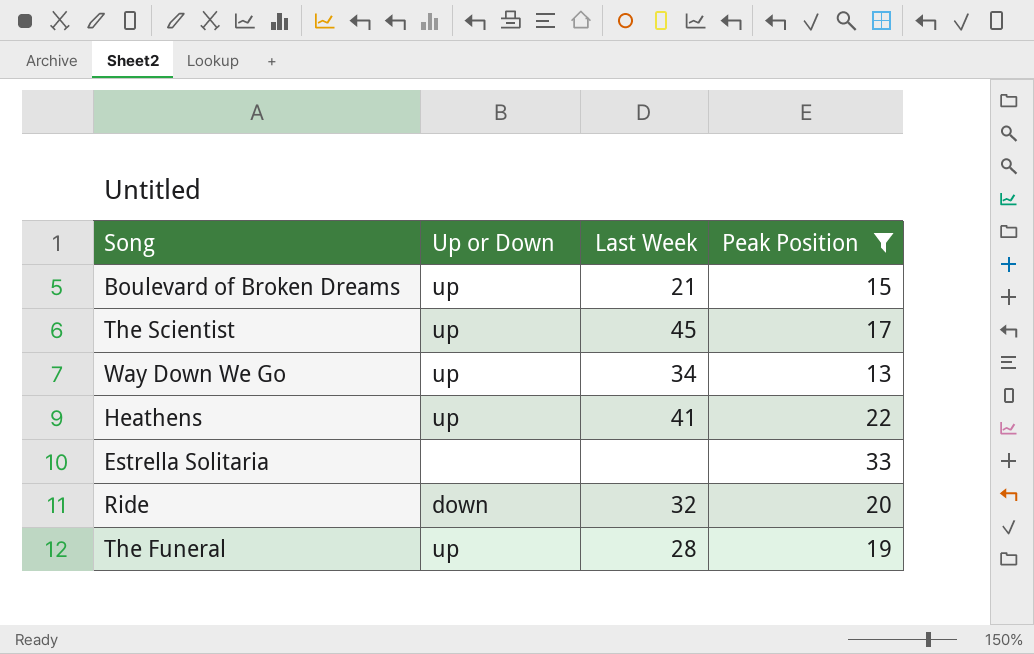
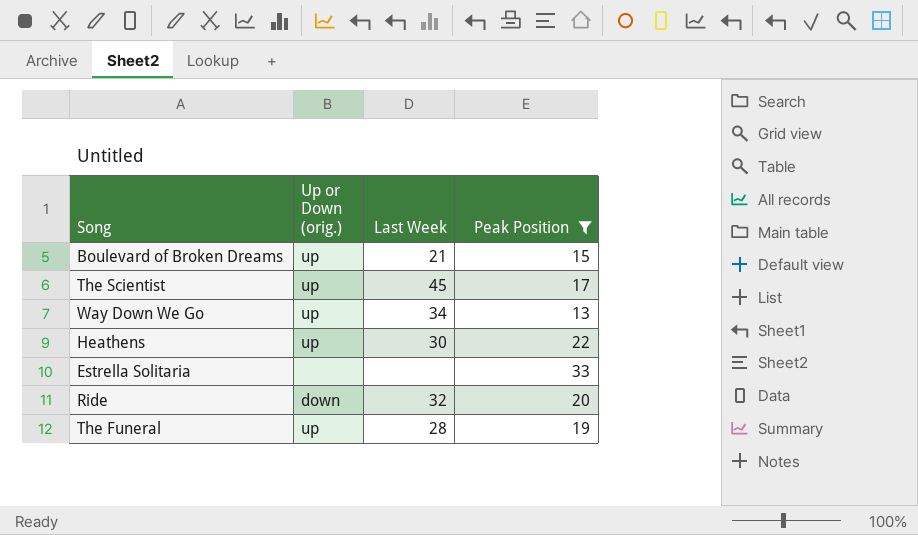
column name: Up or Down -> Up or Down (orig.)
Heathens | Last Week: 41 -> 30

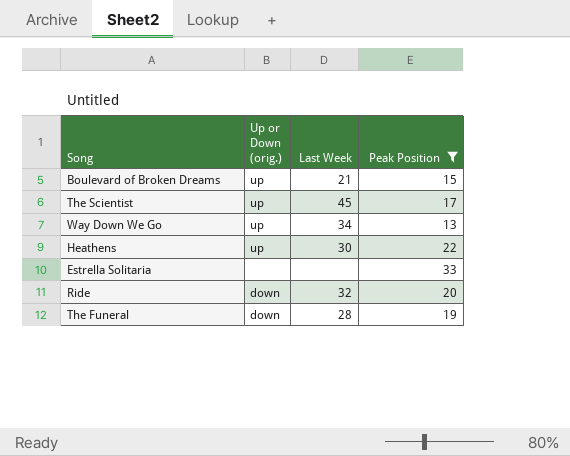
The Funeral | Up or Down (orig.): up -> down

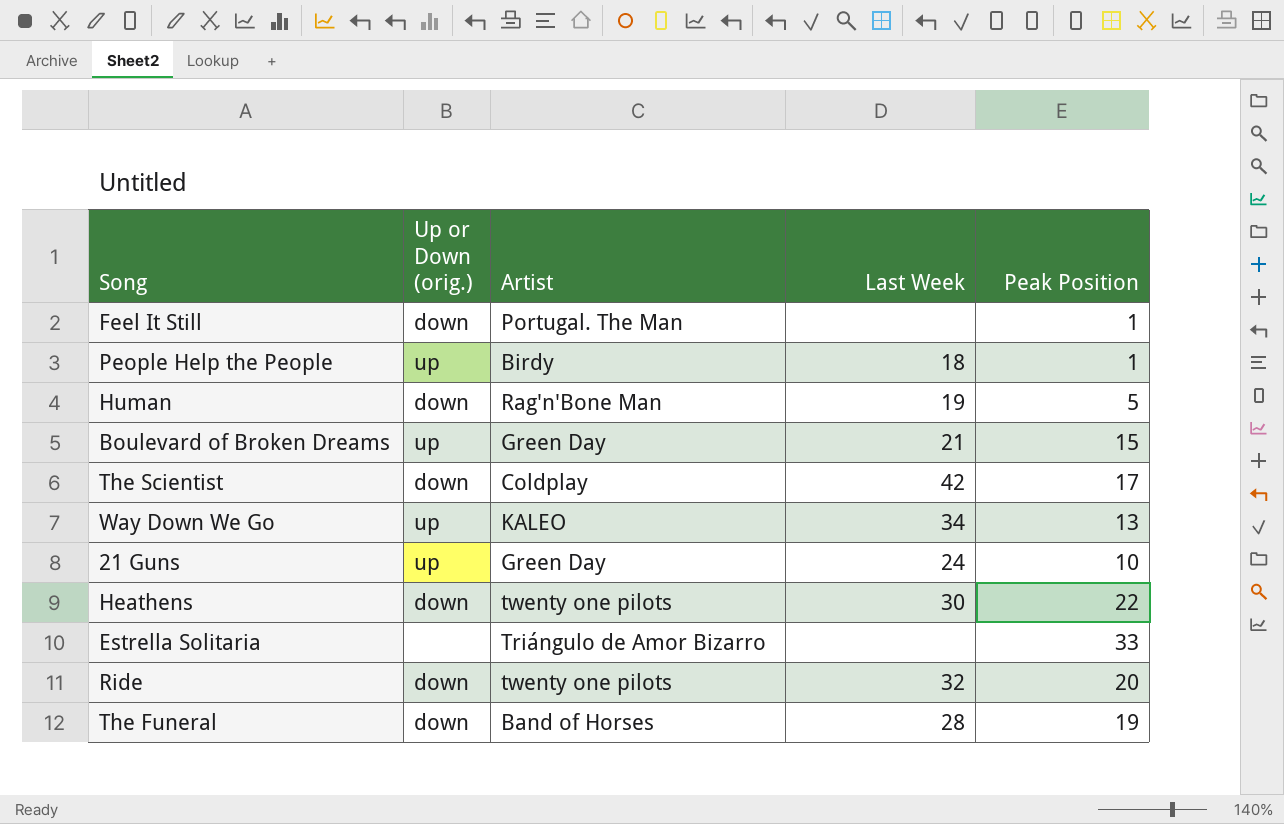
filter: Peak Position >= 13 -> none
column Artist | position: none -> 3
The Scientist | Up or Down (orig.): up -> down
The Scientist | Last Week: 45 -> 42
Heathens | Up or Down (orig.): up -> down

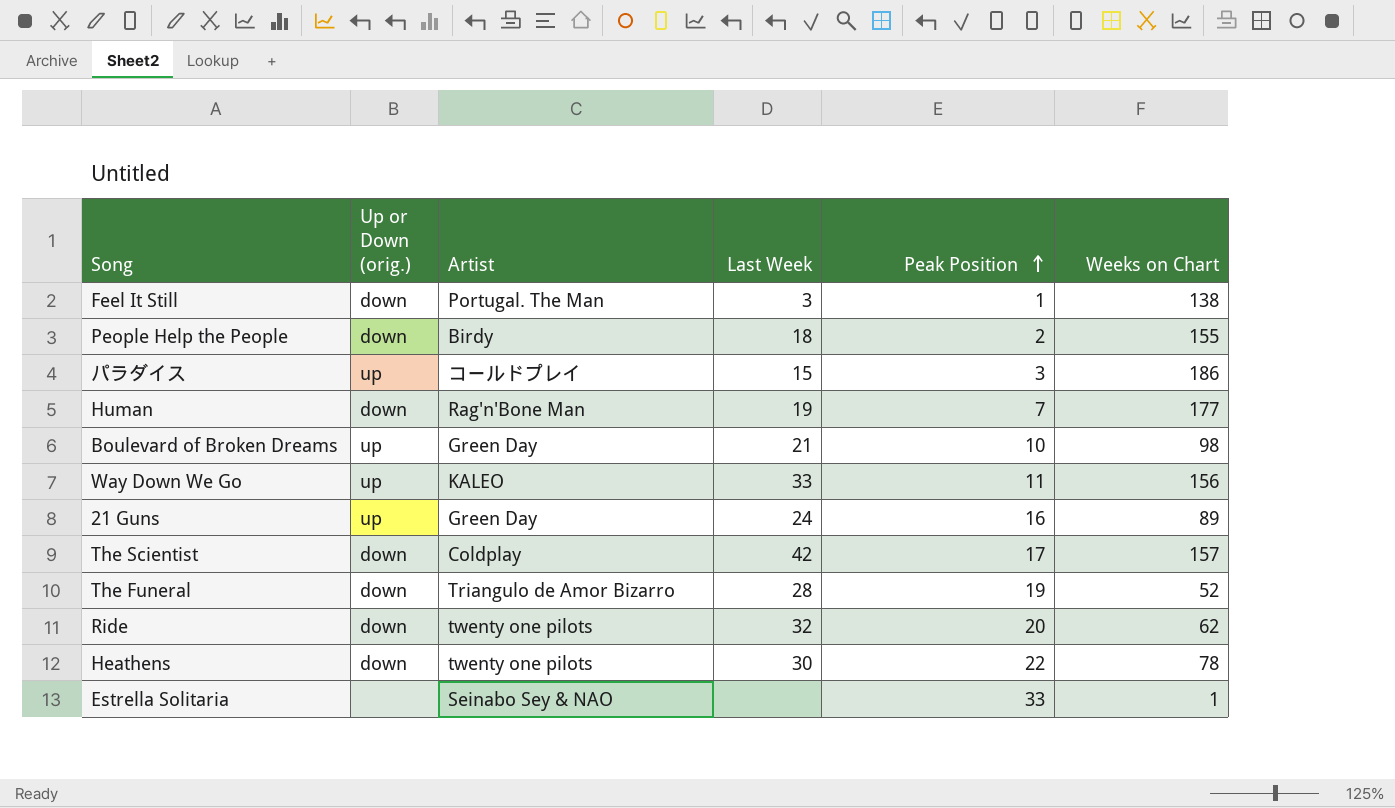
row order: none -> Peak Position ascending
column Weeks on Chart | position: none -> 6
Feel It Still | Last Week: none -> 3
People Help the People | Up or Down (orig.): up -> down
People Help the People | Peak Position: 1 -> 2
row パラダイス: none -> up | コールドプレイ | 15 | 3 | 186
Human | Peak Position: 5 -> 7
Boulevard of Broken Dreams | Peak Position: 15 -> 10
Way Down We Go | Last Week: 34 -> 33
Way Down We Go | Peak Position: 13 -> 11
21 Guns | Peak Position: 10 -> 16
The Funeral | Artist: Band of Horses -> Triangulo de Amor Bizarro
Estrella Solitaria | Artist: Triángulo de Amor Bizarro -> Seinabo Sey & NAO

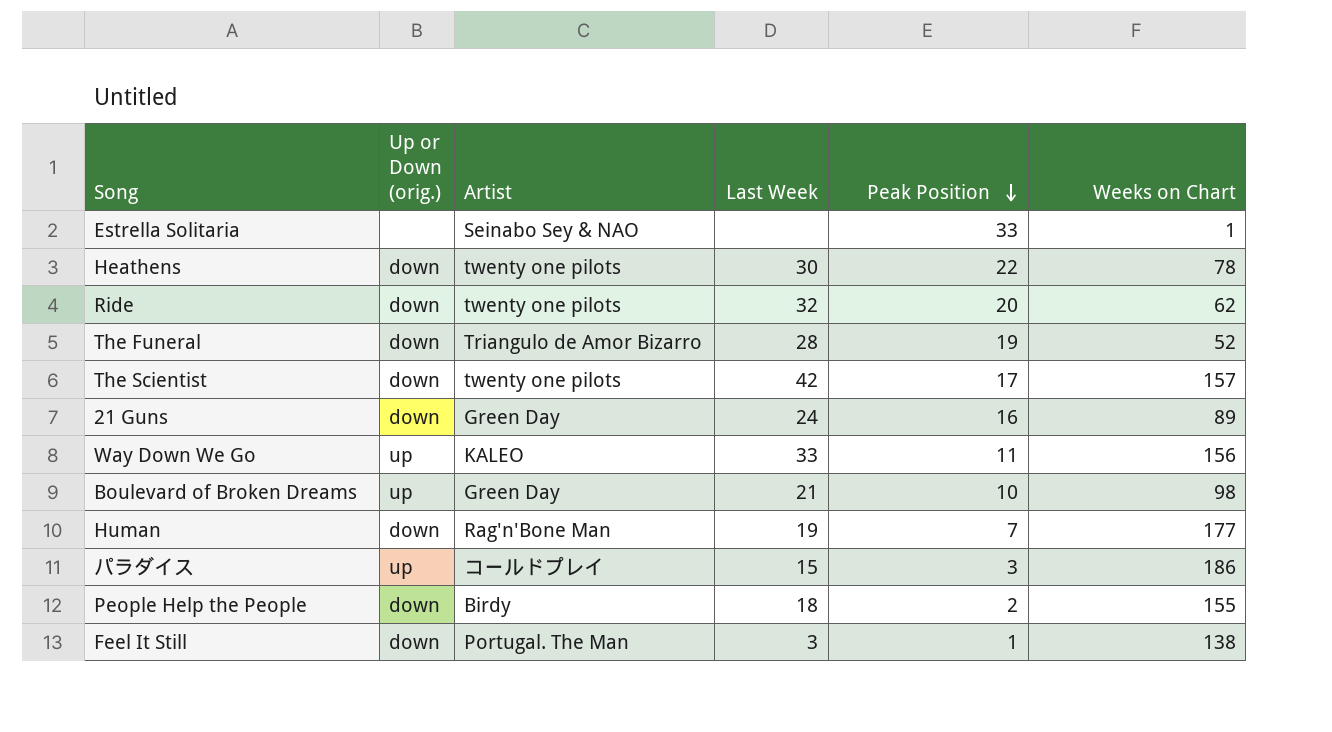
row order: Peak Position ascending -> Peak Position descending
The Scientist | Artist: Coldplay -> twenty one pilots
21 Guns | Up or Down (orig.): up -> down

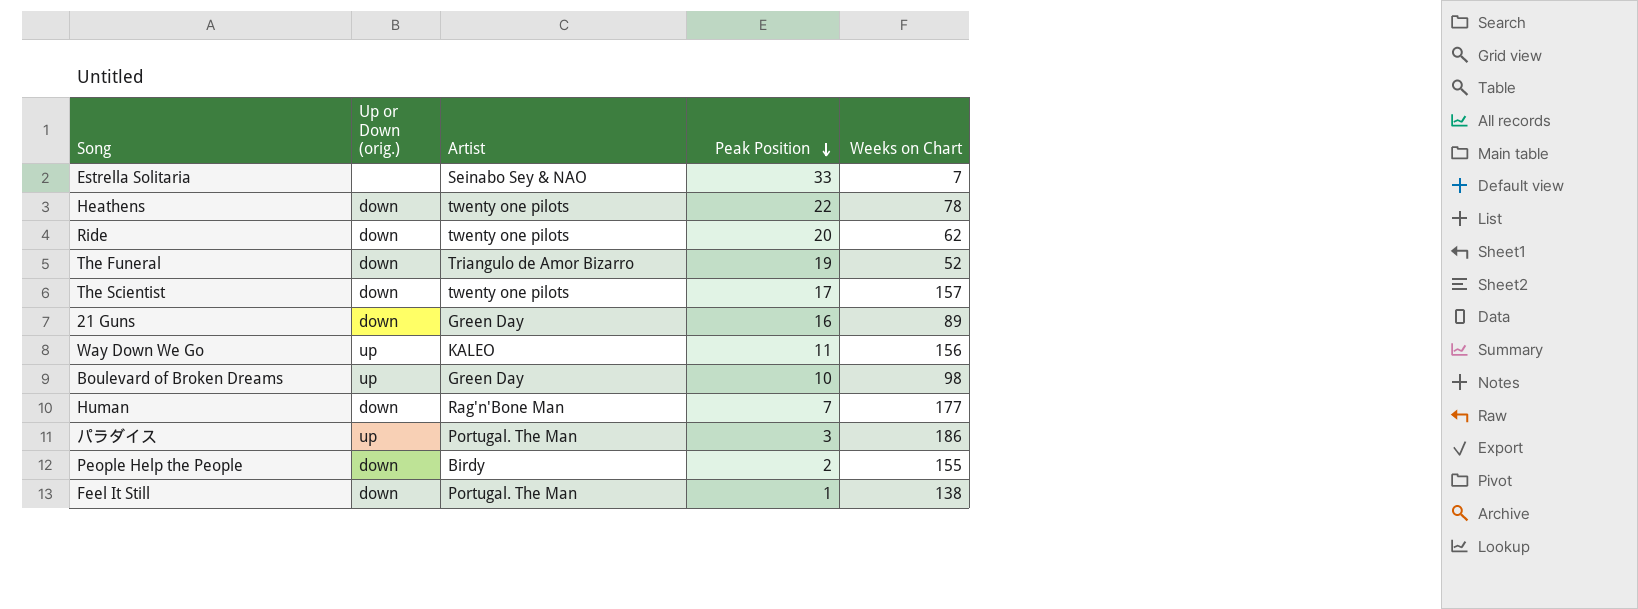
column Last Week | position: 4 -> none
Estrella Solitaria | Weeks on Chart: 1 -> 7
パラダイス | Artist: コールドプレイ -> Portugal. The Man

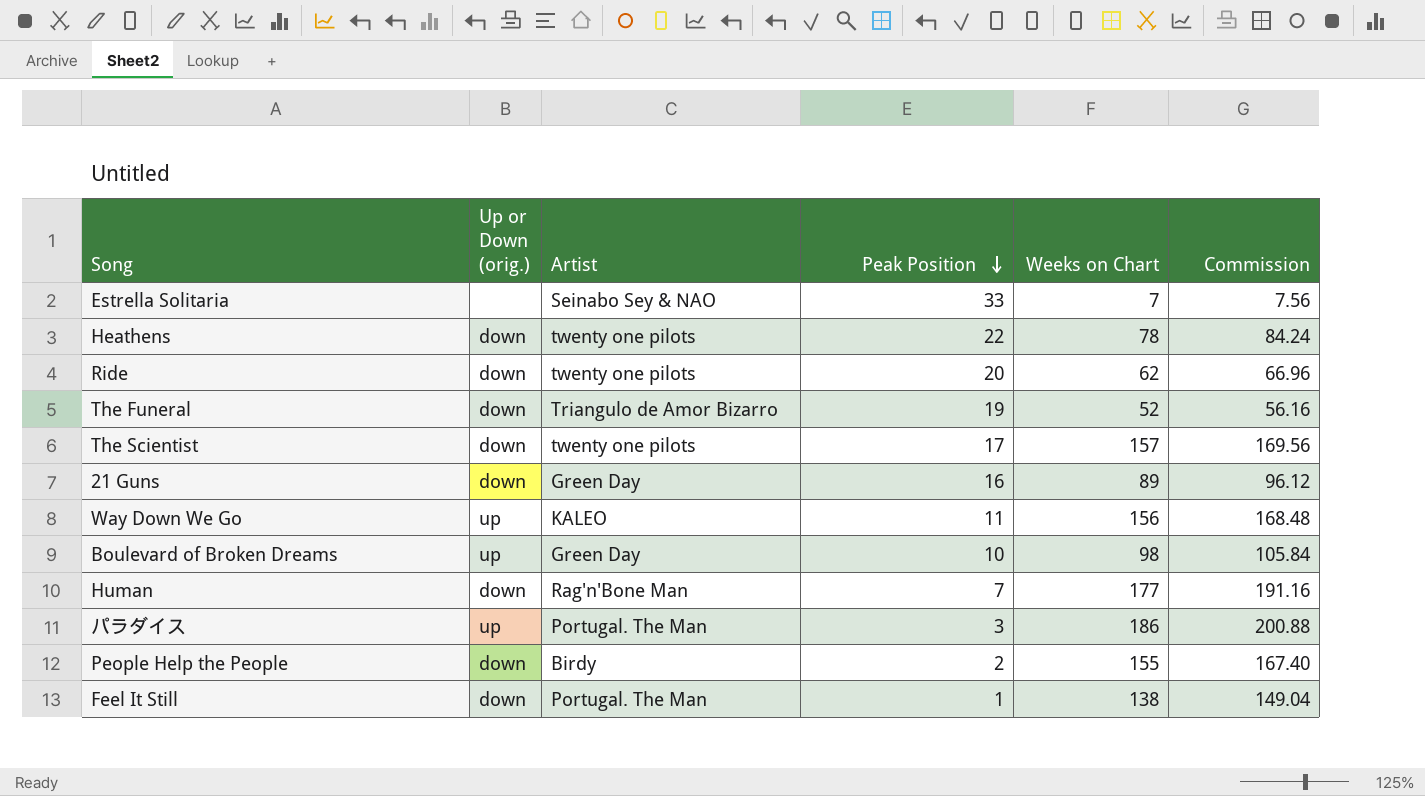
column Commission | formula: none -> [Weeks on Chart] * 1.08

